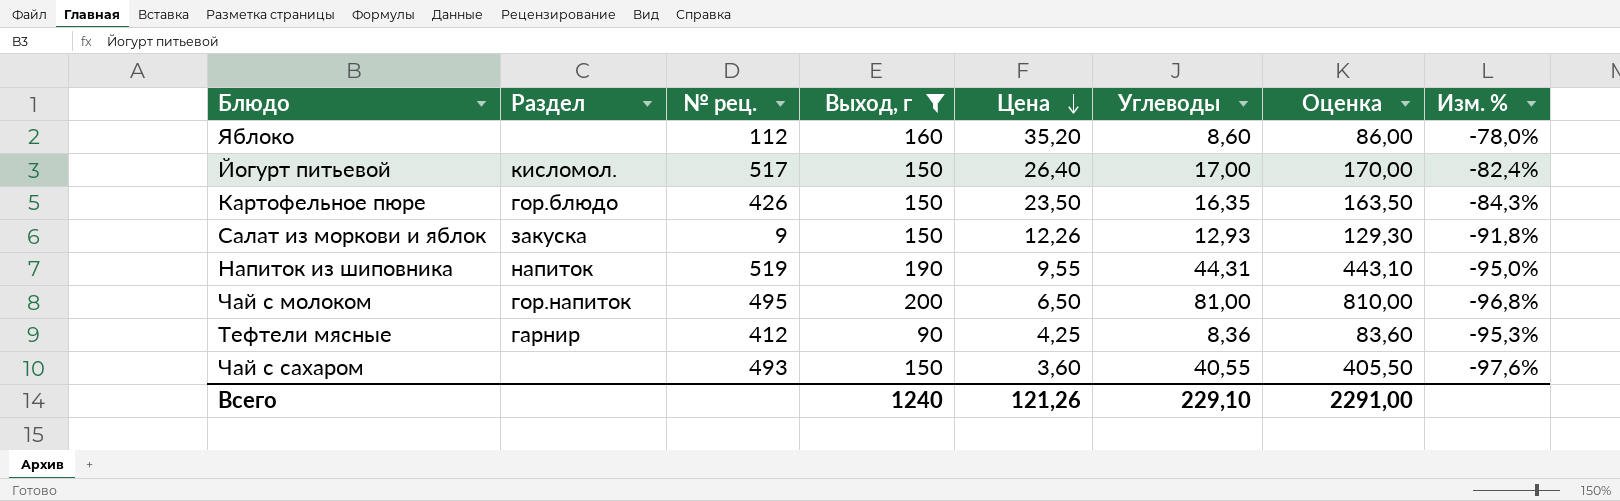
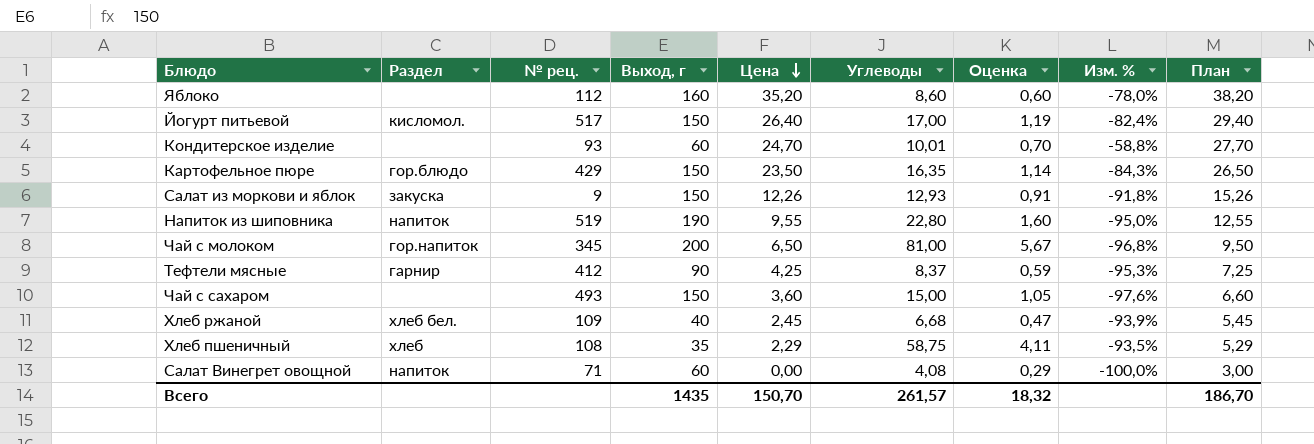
filter: Выход, г >= 90 -> none
column Оценка | formula: [Углеводы] * 10 -> [Углеводы] * 0,07
column План | formula: none -> [Цена] + 3
Картофельное пюре | № рец.: 426 -> 429
Напиток из шиповника | Углеводы: 44,31 -> 22,80
Чай с молоком | № рец.: 495 -> 345
Тефтели мясные | Углеводы: 8,36 -> 8,37
Чай с сахаром | Углеводы: 40,55 -> 15,00
Всего | Выход, г: 1240 -> 1435
Всего | Цена: 121,26 -> 150,70
Всего | Углеводы: 229,10 -> 261,57
Всего | Оценка: 2291,00 -> 18,32

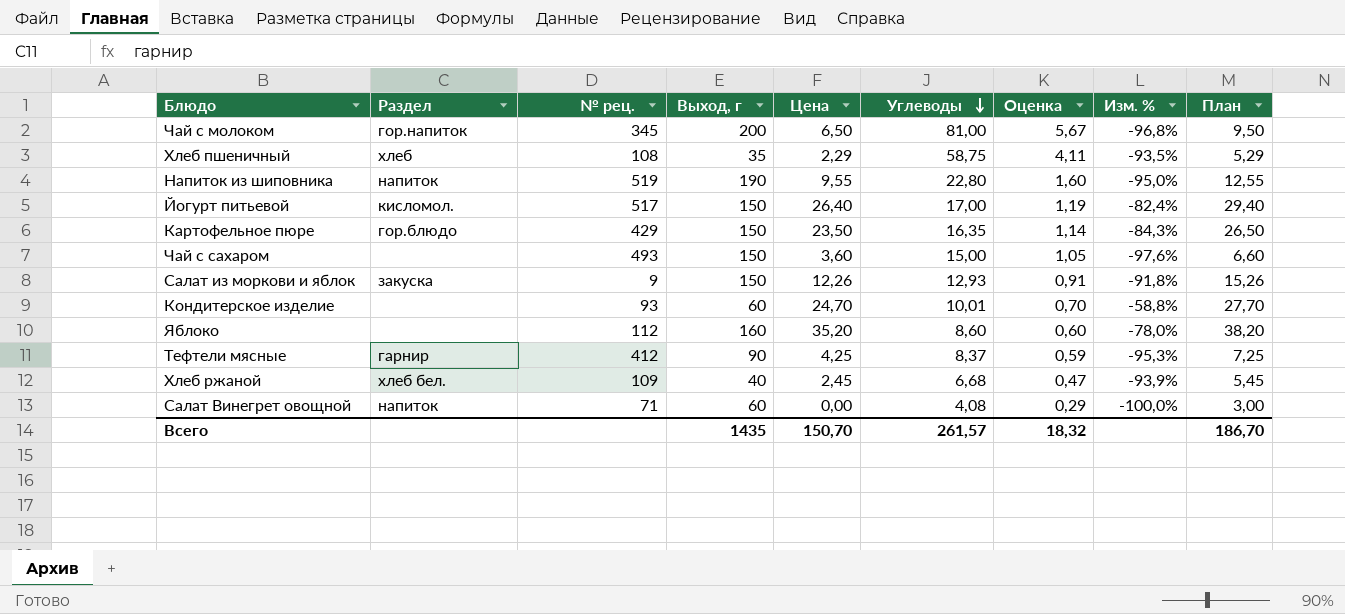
row order: Цена descending -> Углеводы descending

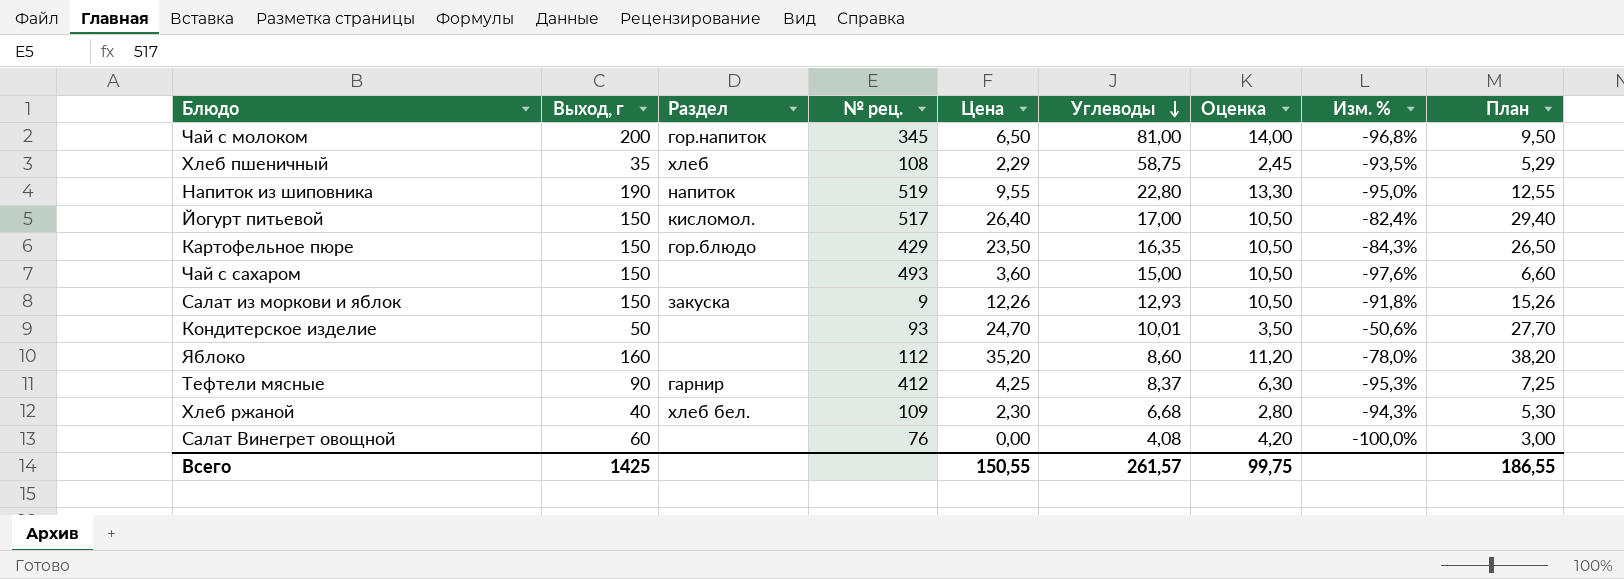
column Выход, г | position: 4 -> 2
column Оценка | formula: [Углеводы] * 0,07 -> [Выход, г] * 0,07
Кондитерское изделие | Выход, г: 60 -> 50
Кондитерское изделие | Изм. %: -58,8% -> -50,6%
Хлеб ржаной | Цена: 2,45 -> 2,30
Хлеб ржаной | Изм. %: -93,9% -> -94,3%
Хлеб ржаной | План: 5,45 -> 5,30
Салат Винегрет овощной | Раздел: напиток -> none
Салат Винегрет овощной | № рец.: 71 -> 76
Всего | Выход, г: 1435 -> 1425
Всего | Цена: 150,70 -> 150,55
Всего | Оценка: 18,32 -> 99,75
Всего | План: 186,70 -> 186,55

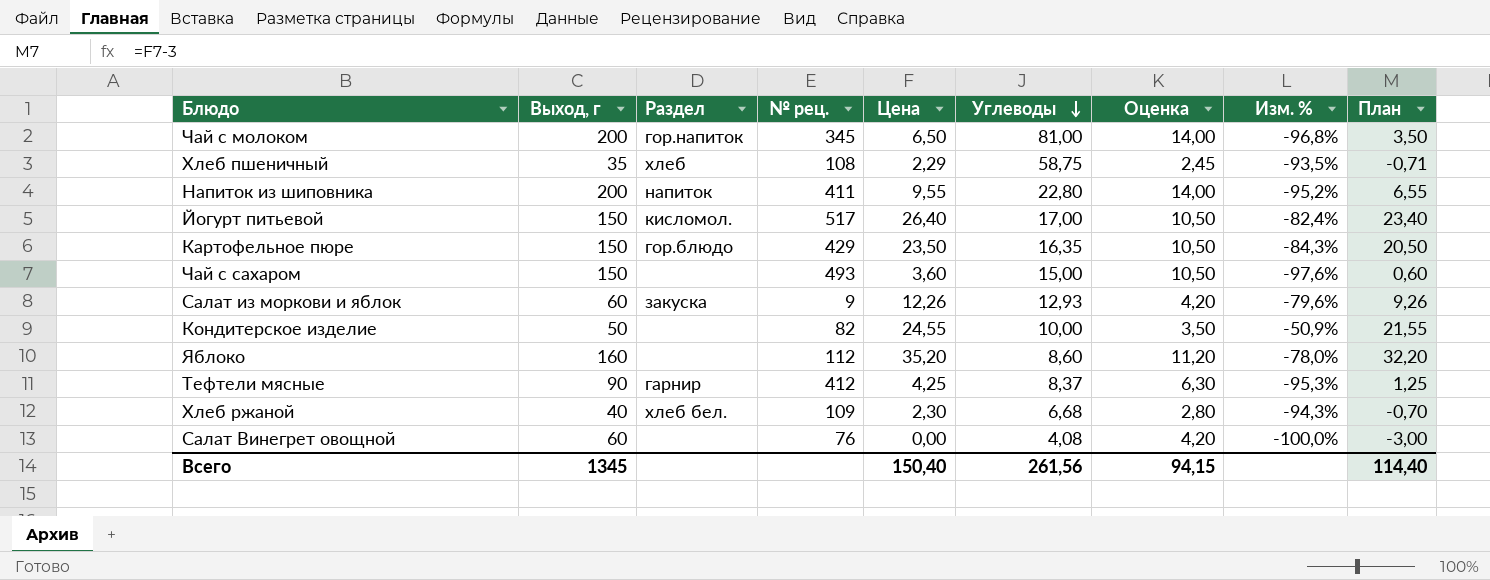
column План | formula: [Цена] + 3 -> [Цена] - 3
Напиток из шиповника | Выход, г: 190 -> 200
Напиток из шиповника | № рец.: 519 -> 411
Напиток из шиповника | Оценка: 13,30 -> 14,00
Напиток из шиповника | Изм. %: -95,0% -> -95,2%
Салат из моркови и яблок | Выход, г: 150 -> 60
Салат из моркови и яблок | Оценка: 10,50 -> 4,20
Салат из моркови и яблок | Изм. %: -91,8% -> -79,6%
Кондитерское изделие | № рец.: 93 -> 82
Кондитерское изделие | Цена: 24,70 -> 24,55
Кондитерское изделие | Углеводы: 10,01 -> 10,00
Кондитерское изделие | Изм. %: -50,6% -> -50,9%
Всего | Выход, г: 1425 -> 1345
Всего | Цена: 150,55 -> 150,40
Всего | Углеводы: 261,57 -> 261,56
Всего | Оценка: 99,75 -> 94,15
Всего | План: 186,55 -> 114,40

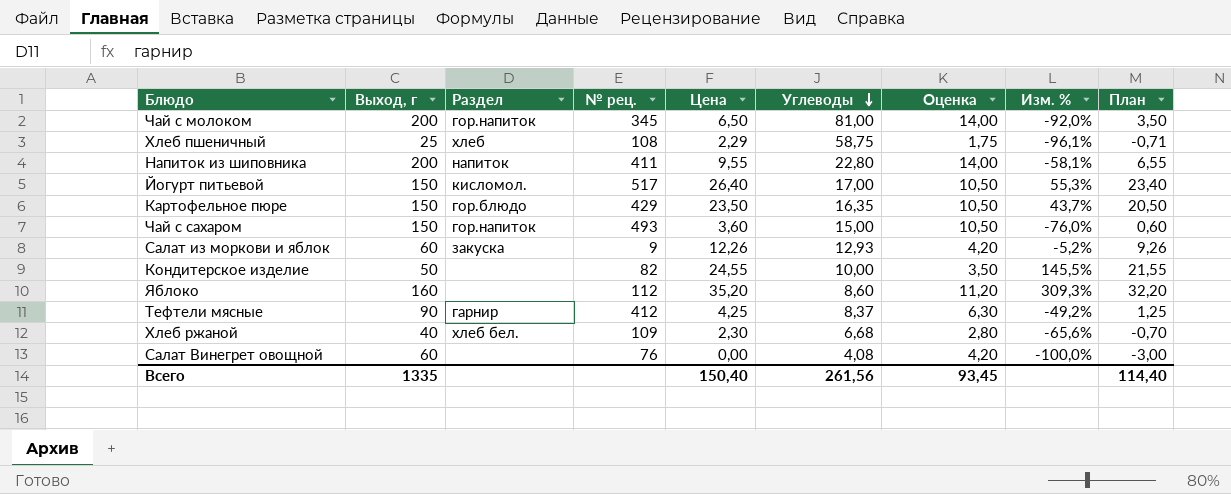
column Изм. % | formula: ([Цена] - [Выход, г]) / [Выход, г] -> ([Цена] - [Углеводы]) / [Углеводы]
Хлеб пшеничный | Выход, г: 35 -> 25
Хлеб пшеничный | Оценка: 2,45 -> 1,75
Чай с сахаром | Раздел: none -> гор.напиток
Всего | Выход, г: 1345 -> 1335
Всего | Оценка: 94,15 -> 93,45

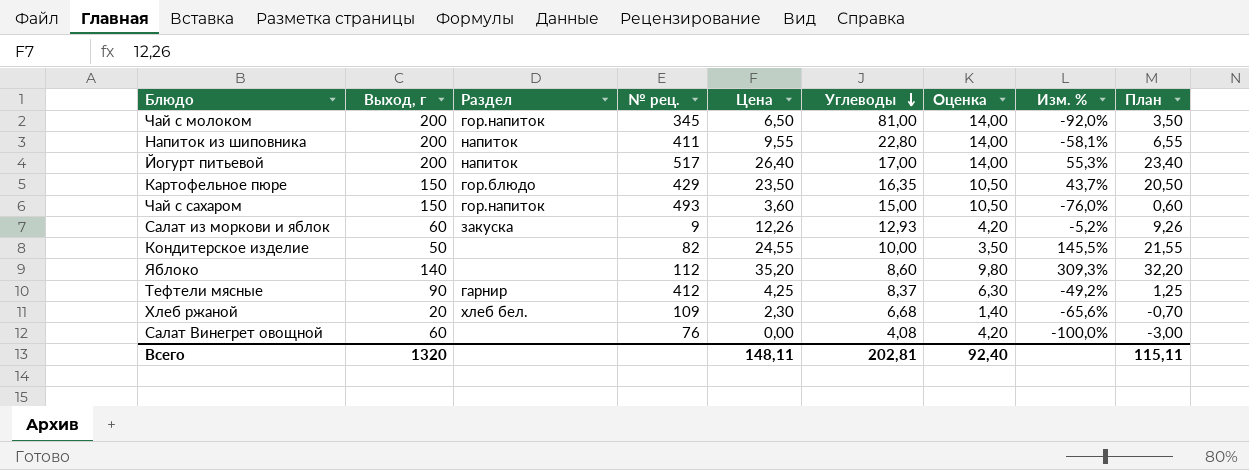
row Хлеб пшеничный: 25 | хлеб | 108 | 2,29 | 58,75 | 1,75 | -96,1% | -0,71 -> none
Йогурт питьевой | Выход, г: 150 -> 200
Йогурт питьевой | Раздел: кисломол. -> напиток
Йогурт питьевой | Оценка: 10,50 -> 14,00
Яблоко | Выход, г: 160 -> 140
Яблоко | Оценка: 11,20 -> 9,80
Хлеб ржаной | Выход, г: 40 -> 20
Хлеб ржаной | Оценка: 2,80 -> 1,40
Всего | Выход, г: 1335 -> 1320
Всего | Цена: 150,40 -> 148,11
Всего | Углеводы: 261,56 -> 202,81
Всего | Оценка: 93,45 -> 92,40
Всего | План: 114,40 -> 115,11

